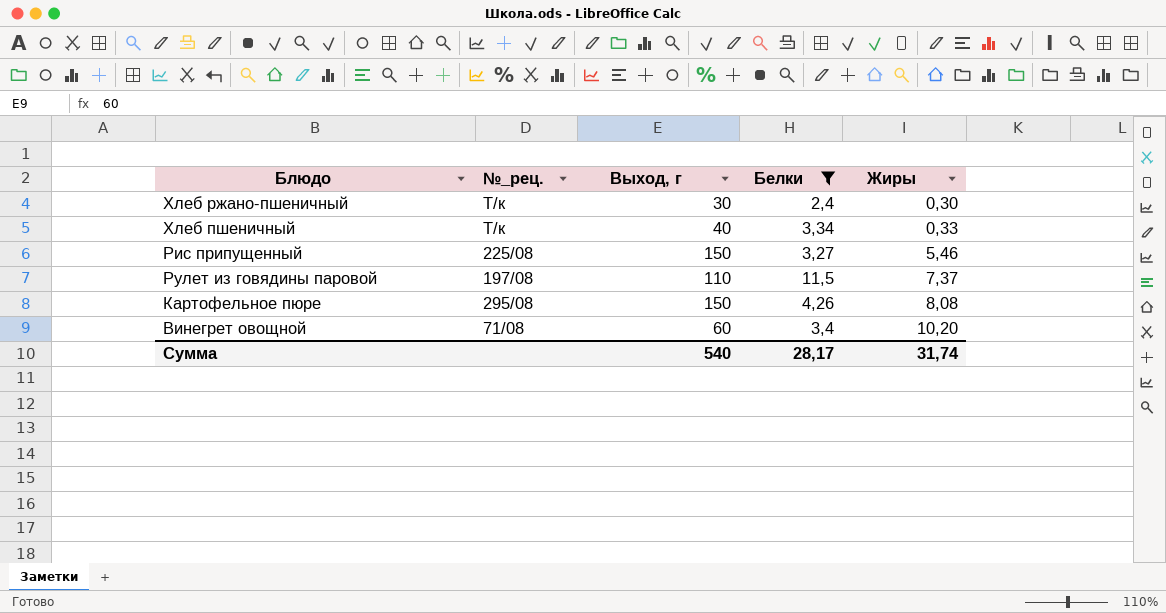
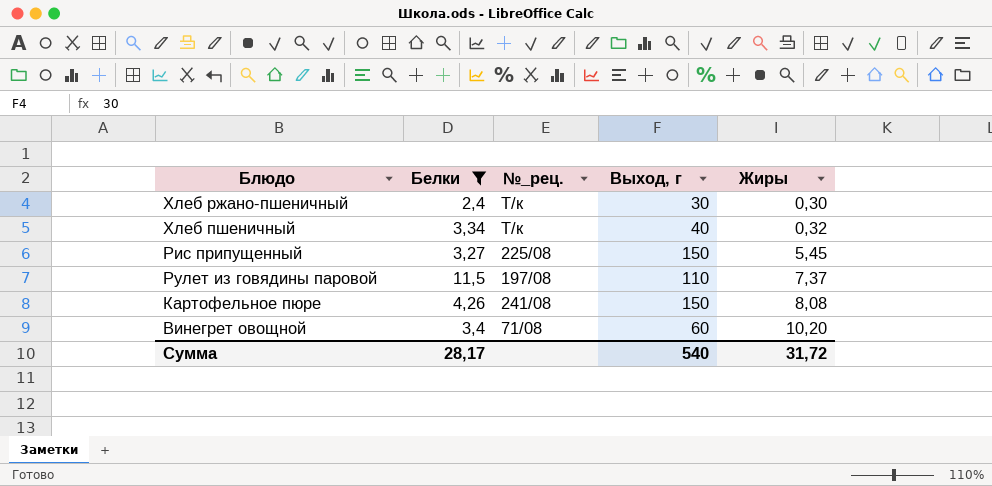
column Белки | position: 4 -> 2
Хлеб пшеничный | Жиры: 0,33 -> 0,32
Рис припущенный | Жиры: 5,46 -> 5,45
Картофельное пюре | №_рец.: 295/08 -> 241/08
Сумма | Жиры: 31,74 -> 31,72

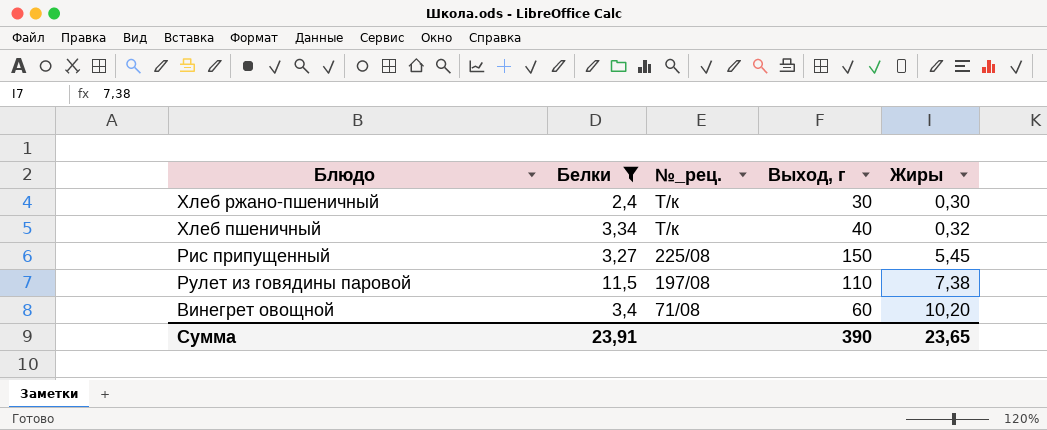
row Картофельное пюре: 4,26 | 241/08 | 150 | 8,08 -> none
Рулет из говядины паровой | Жиры: 7,37 -> 7,38
Сумма | Белки: 28,17 -> 23,91
Сумма | Выход, г: 540 -> 390
Сумма | Жиры: 31,72 -> 23,65

